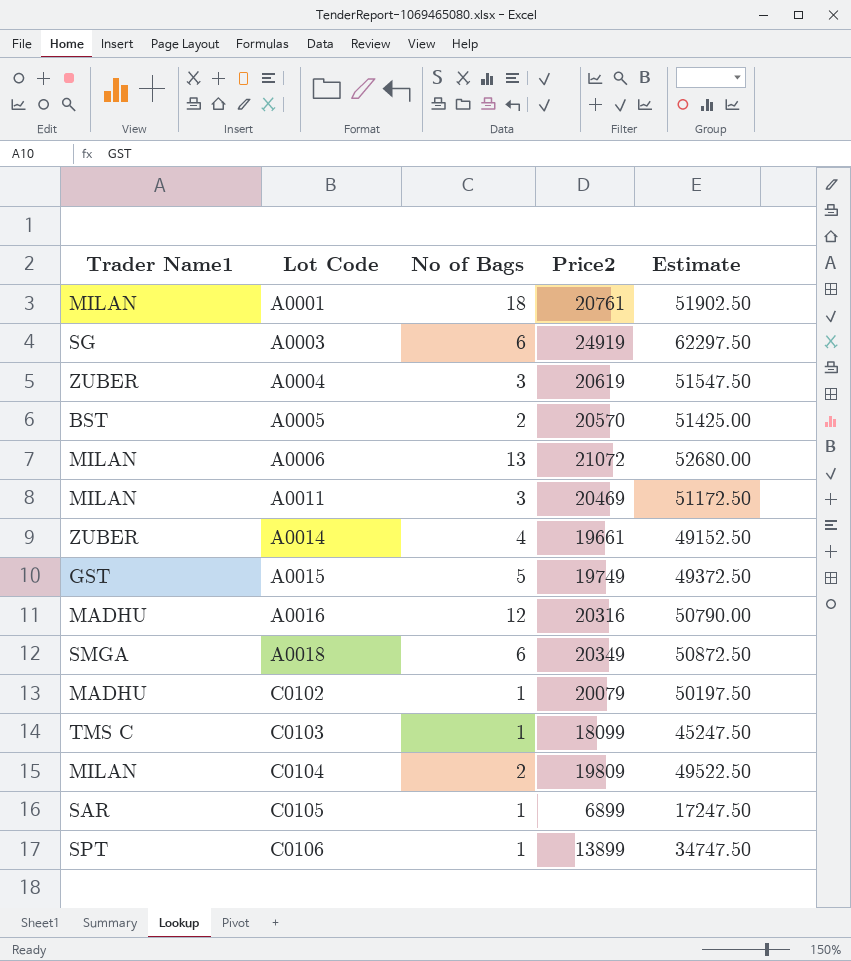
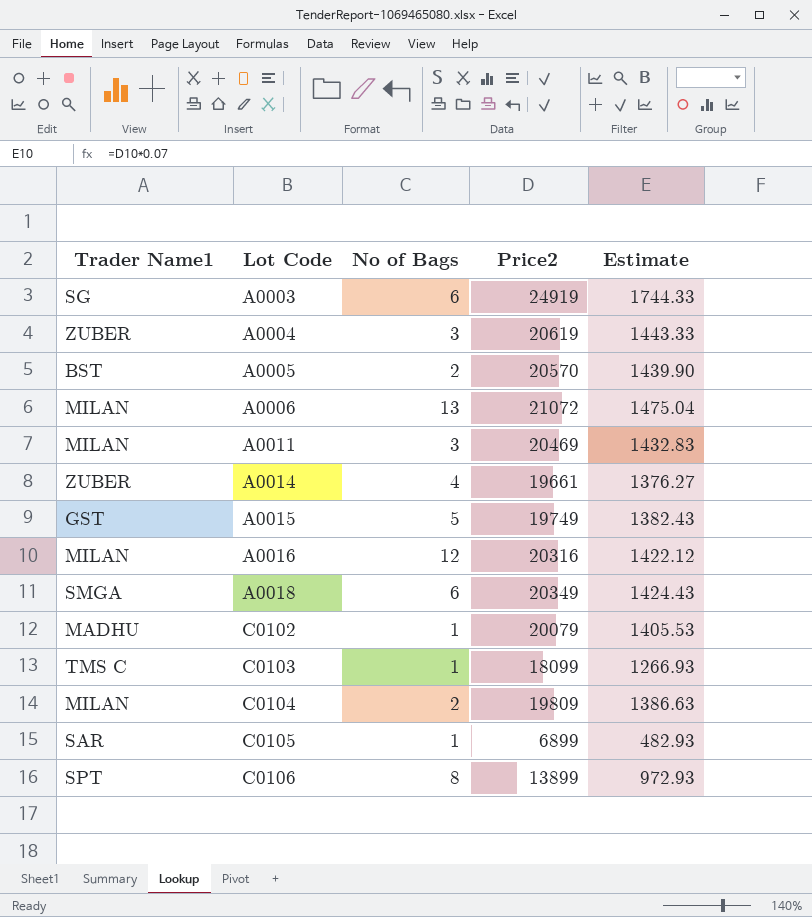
column Estimate | formula: [Price2] * 2.5 -> [Price2] * 0.07
row A0001: MILAN | 18 | 20761 | 51902.50 -> none
A0016 | Trader Name1: MADHU -> MILAN
C0106 | No of Bags: 1 -> 8

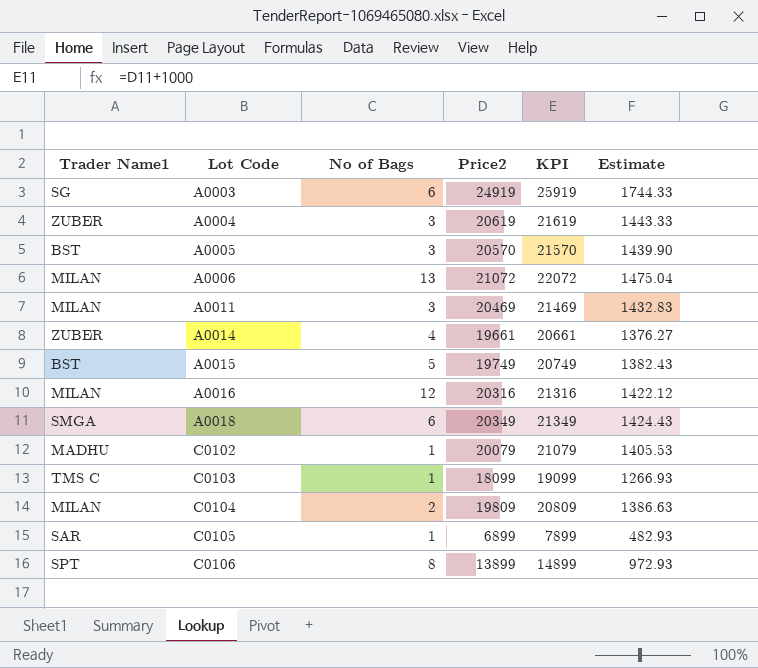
column KPI | formula: none -> [Price2] + 1000
A0005 | No of Bags: 2 -> 3
A0015 | Trader Name1: GST -> BST

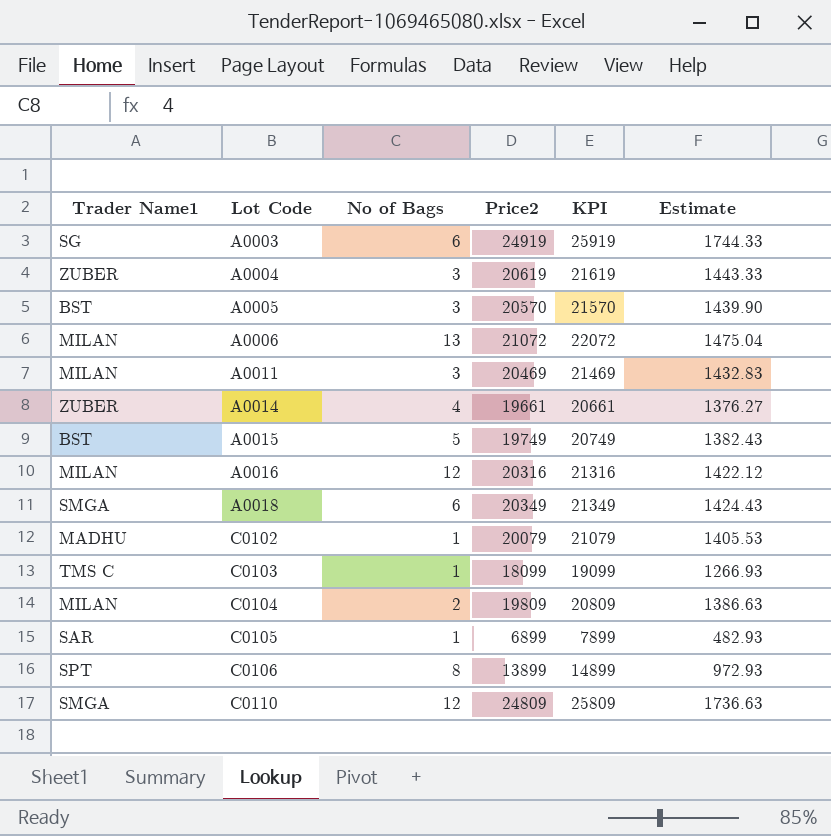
row C0110: none -> SMGA | 12 | 24809 | 25809 | 1736.63

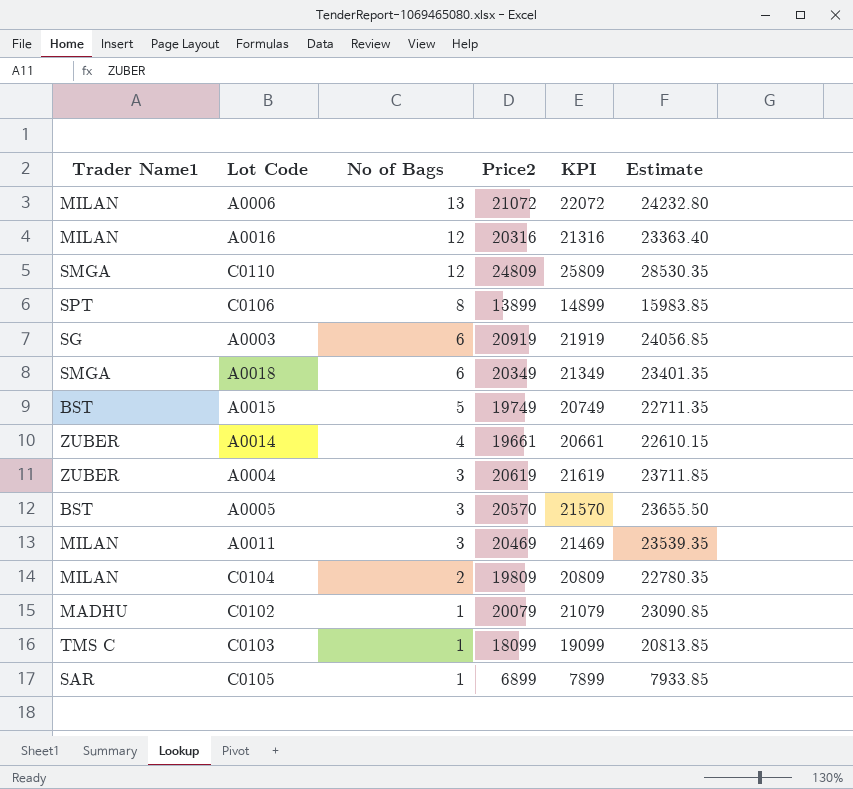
row order: Lot Code ascending -> No of Bags descending
column Estimate | formula: [Price2] * 0.07 -> [Price2] * 1.15
A0003 | Price2: 24919 -> 20919
A0003 | KPI: 25919 -> 21919

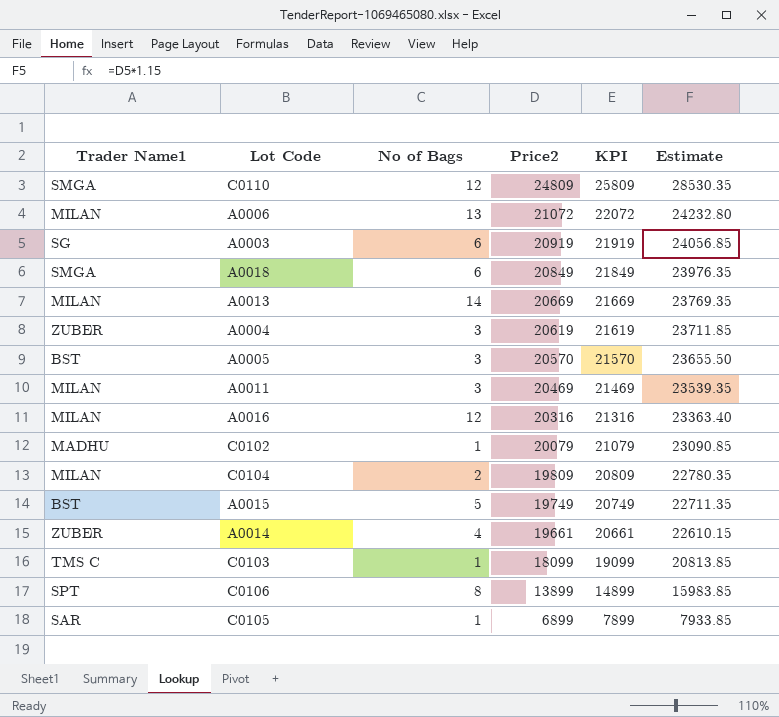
row order: No of Bags descending -> Price2 descending
A0018 | Price2: 20349 -> 20849
A0018 | KPI: 21349 -> 21849
A0018 | Estimate: 23401.35 -> 23976.35
row A0013: none -> MILAN | 14 | 20669 | 21669 | 23769.35

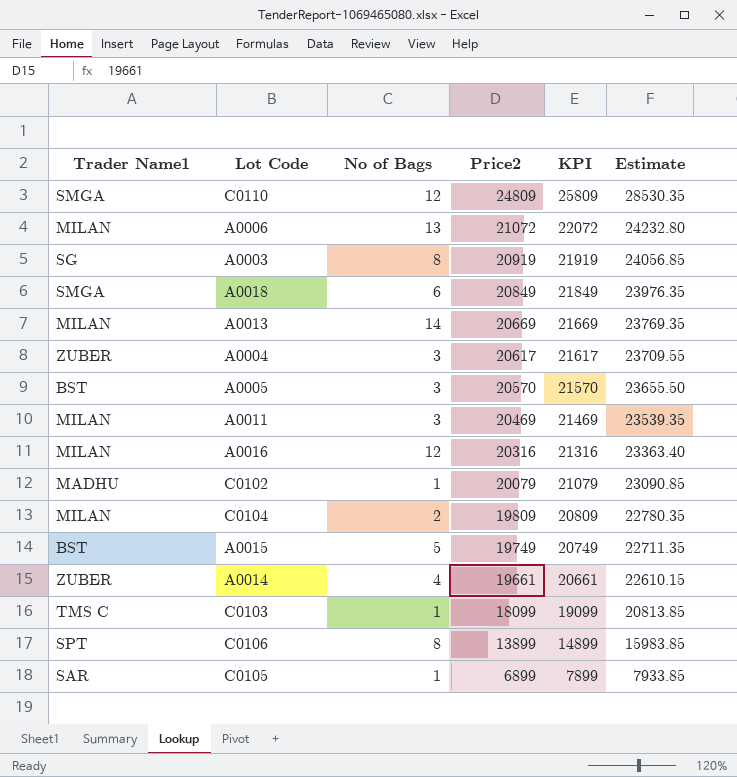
A0003 | No of Bags: 6 -> 8
A0004 | Price2: 20619 -> 20617
A0004 | KPI: 21619 -> 21617
A0004 | Estimate: 23711.85 -> 23709.55

